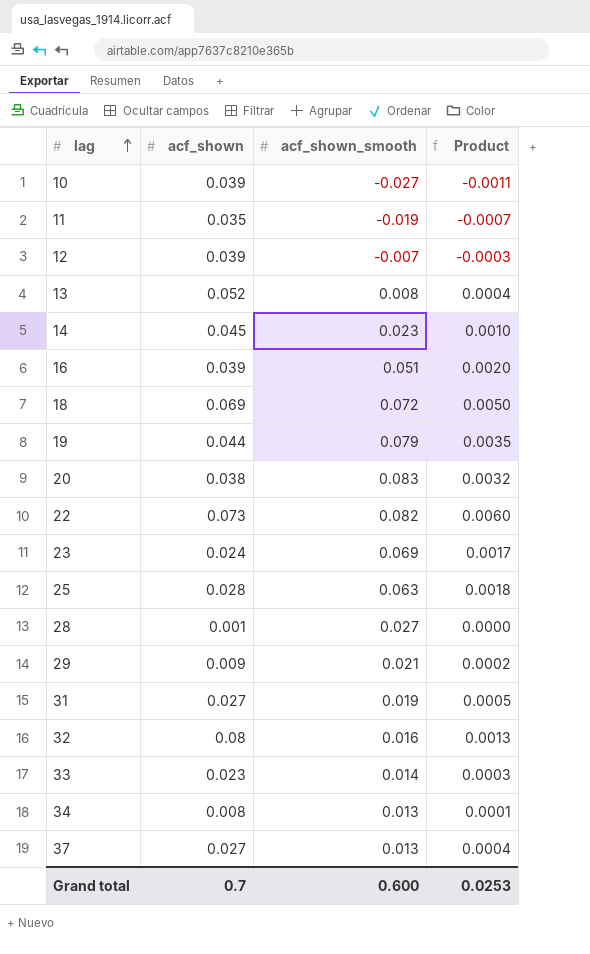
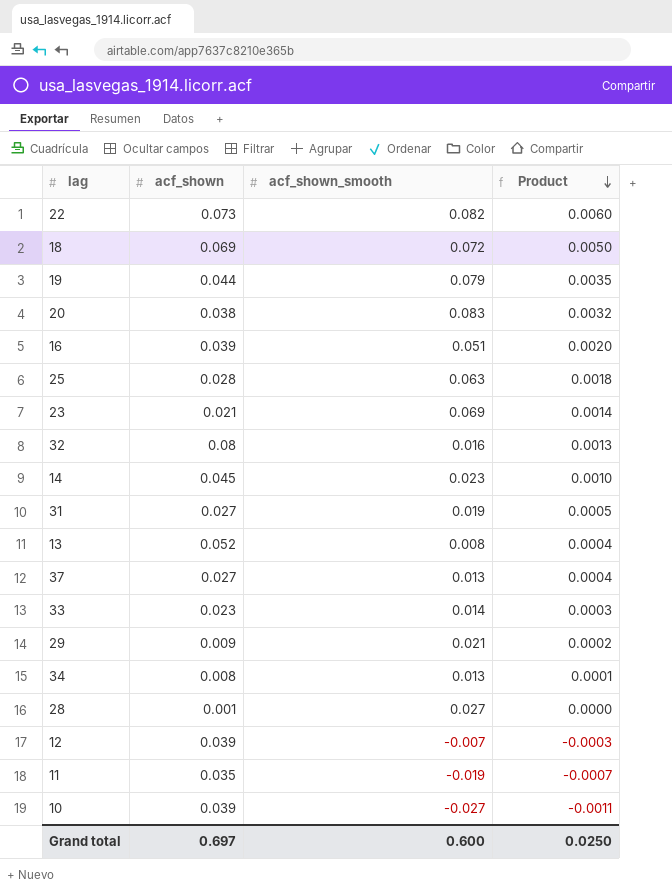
row order: lag ascending -> Product descending
23 | acf_shown: 0.024 -> 0.021
23 | Product: 0.0017 -> 0.0014
Grand total | acf_shown: 0.7 -> 0.697
Grand total | Product: 0.0253 -> 0.0250

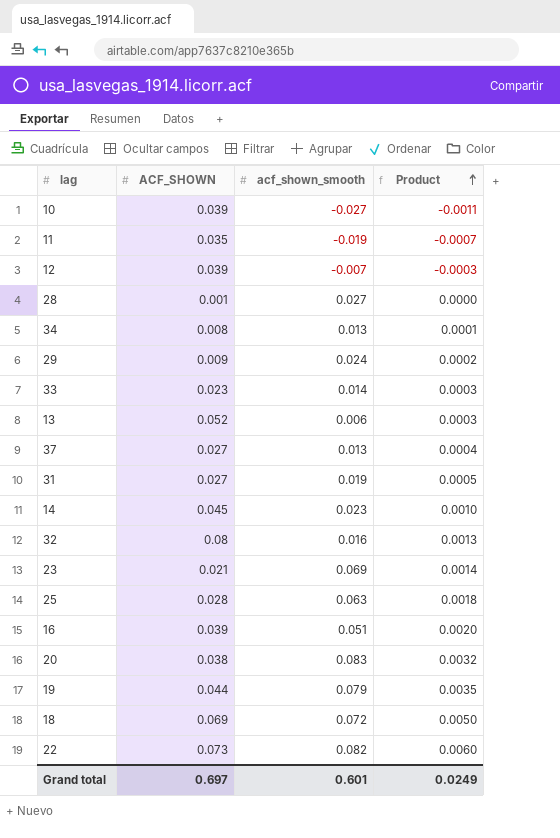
row order: Product descending -> Product ascending
column name: acf_shown -> ACF_SHOWN
29 | acf_shown_smooth: 0.021 -> 0.024
13 | acf_shown_smooth: 0.008 -> 0.006
13 | Product: 0.0004 -> 0.0003
Grand total | acf_shown_smooth: 0.600 -> 0.601
Grand total | Product: 0.0250 -> 0.0249

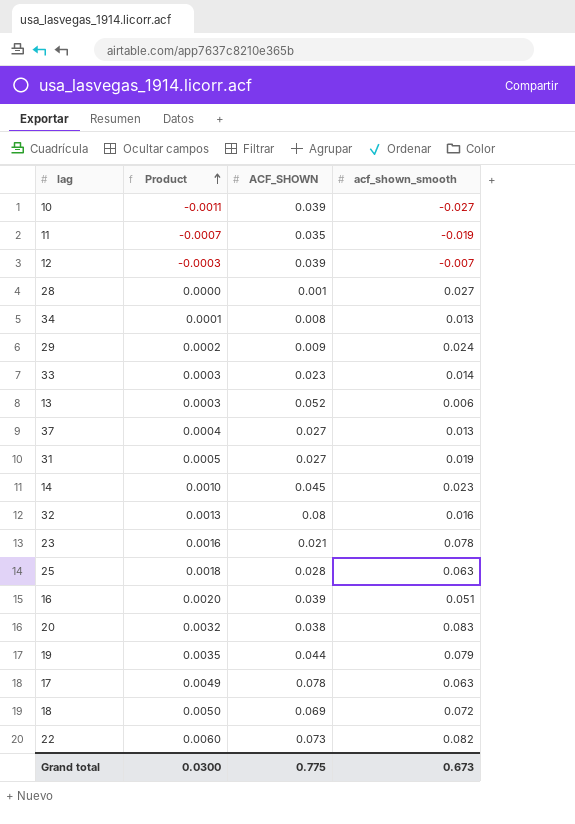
column Product | position: 4 -> 2
23 | Product: 0.0014 -> 0.0016
23 | acf_shown_smooth: 0.069 -> 0.078
row 17: none -> 0.0049 | 0.078 | 0.063
Grand total | Product: 0.0249 -> 0.0300
Grand total | ACF_SHOWN: 0.697 -> 0.775
Grand total | acf_shown_smooth: 0.601 -> 0.673

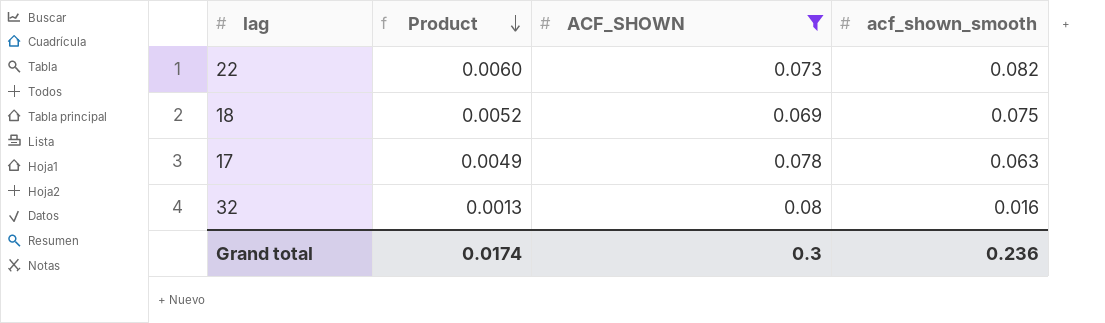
filter: none -> ACF_SHOWN >= 0.069
row order: Product ascending -> Product descending
18 | Product: 0.0050 -> 0.0052
18 | acf_shown_smooth: 0.072 -> 0.075
Grand total | Product: 0.0300 -> 0.0174
Grand total | ACF_SHOWN: 0.775 -> 0.3
Grand total | acf_shown_smooth: 0.673 -> 0.236

